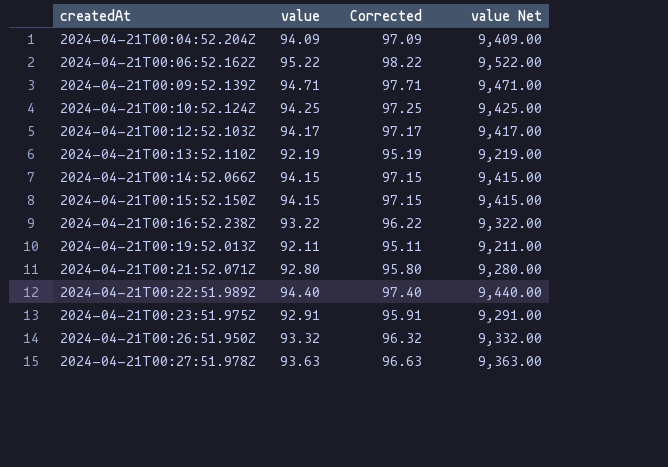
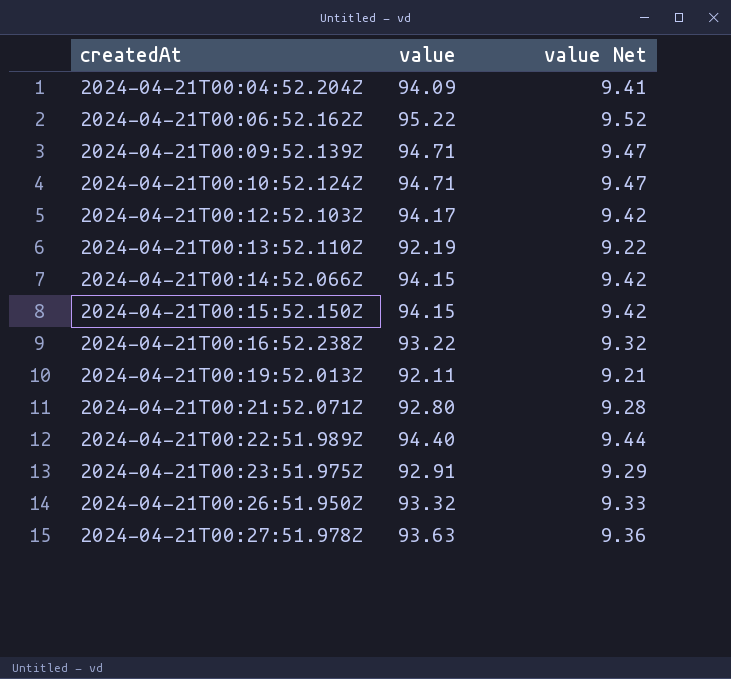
column Corrected | formula: [value] + 3 -> none
column value Net | formula: [value] * 100 -> [value] * 0.1
2024-04-21T00:10:52.124Z | value: 94.25 -> 94.71

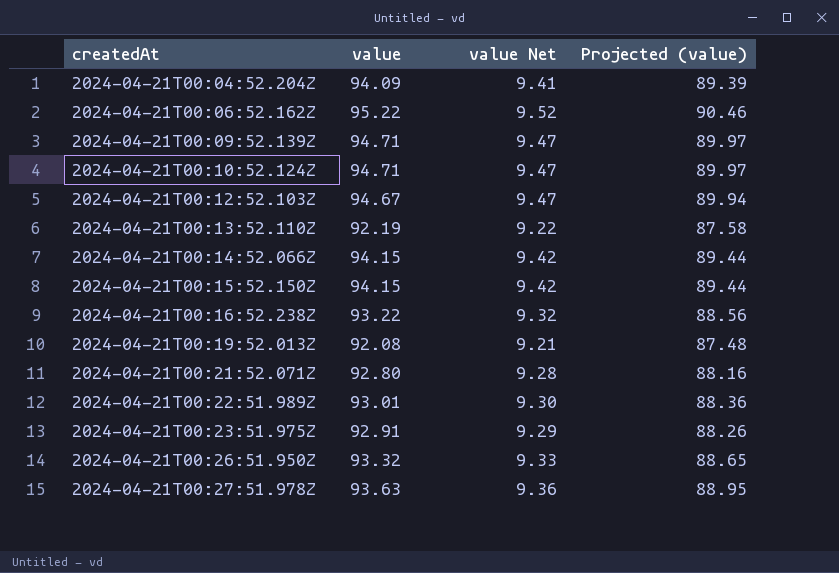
column Projected (value) | formula: none -> [value] * 0.95
2024-04-21T00:12:52.103Z | value: 94.17 -> 94.67
2024-04-21T00:12:52.103Z | value Net: 9.42 -> 9.47
2024-04-21T00:19:52.013Z | value: 92.11 -> 92.08
2024-04-21T00:22:51.989Z | value: 94.40 -> 93.01
2024-04-21T00:22:51.989Z | value Net: 9.44 -> 9.30

